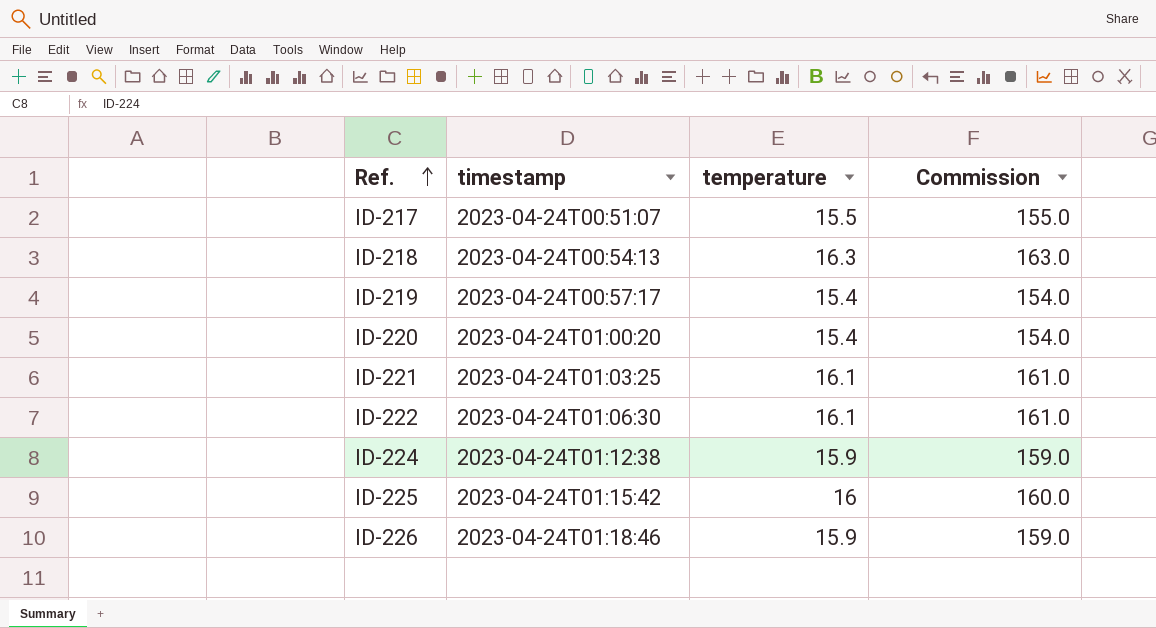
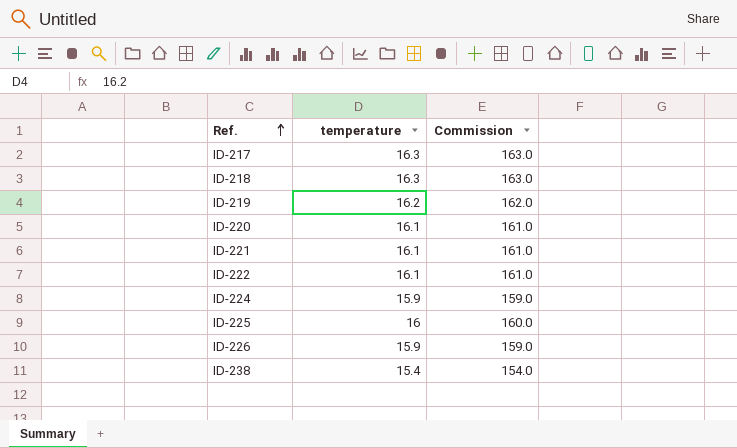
column timestamp | position: 2 -> none
ID-217 | temperature: 15.5 -> 16.3
ID-217 | Commission: 155.0 -> 163.0
ID-219 | temperature: 15.4 -> 16.2
ID-219 | Commission: 154.0 -> 162.0
ID-220 | temperature: 15.4 -> 16.1
ID-220 | Commission: 154.0 -> 161.0
row ID-238: none -> 15.4 | 154.0

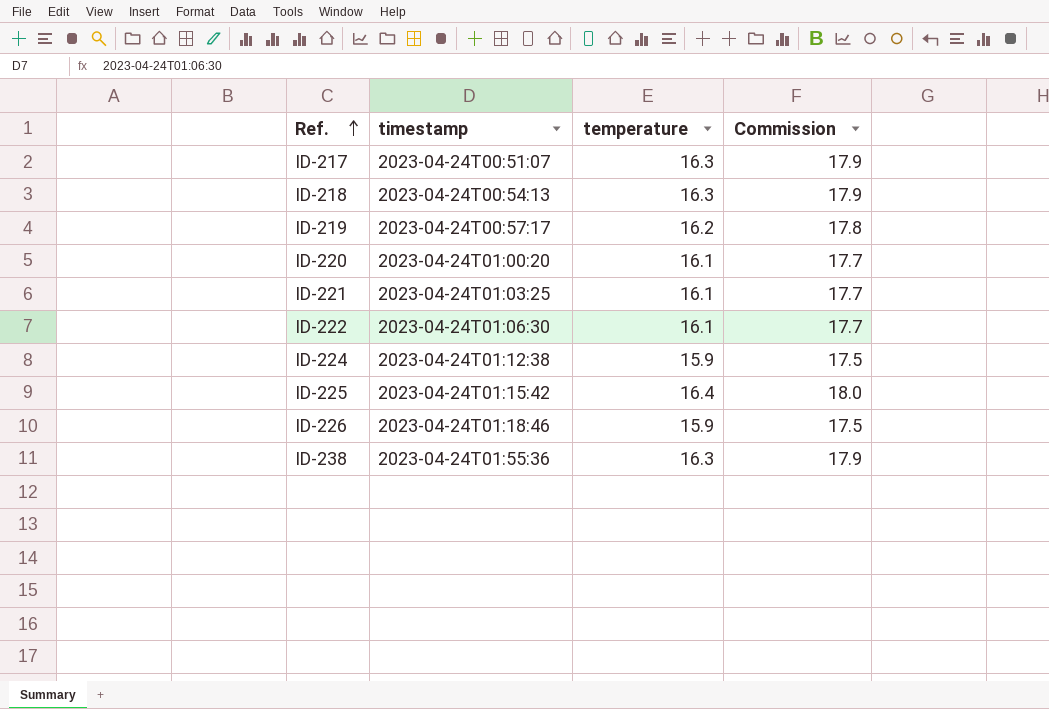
column timestamp | position: none -> 2
column Commission | formula: [temperature] * 10 -> [temperature] * 1.1
ID-225 | temperature: 16 -> 16.4
ID-238 | temperature: 15.4 -> 16.3

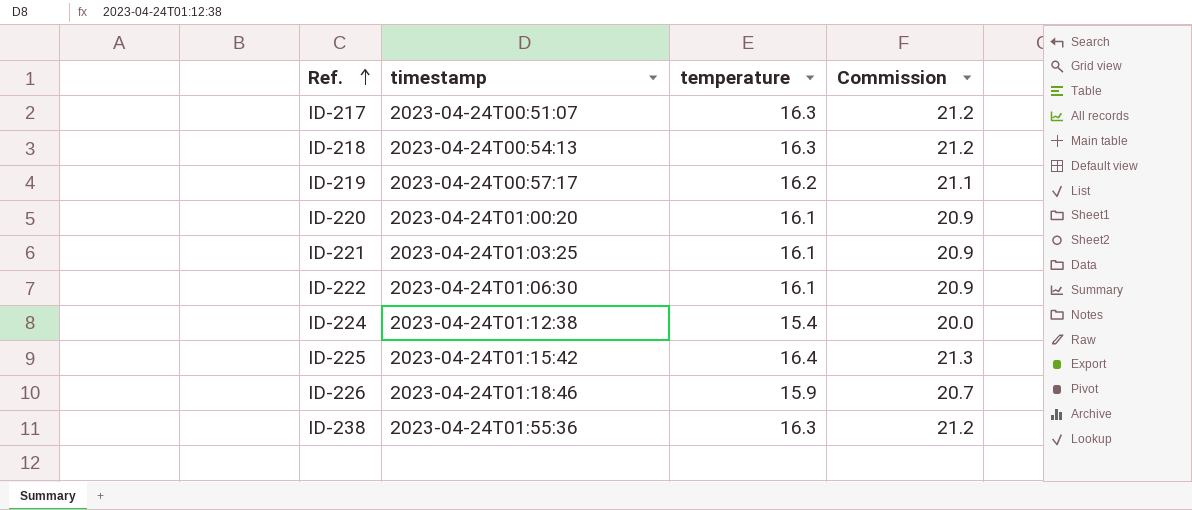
column Commission | formula: [temperature] * 1.1 -> [temperature] * 1.3
ID-224 | temperature: 15.9 -> 15.4

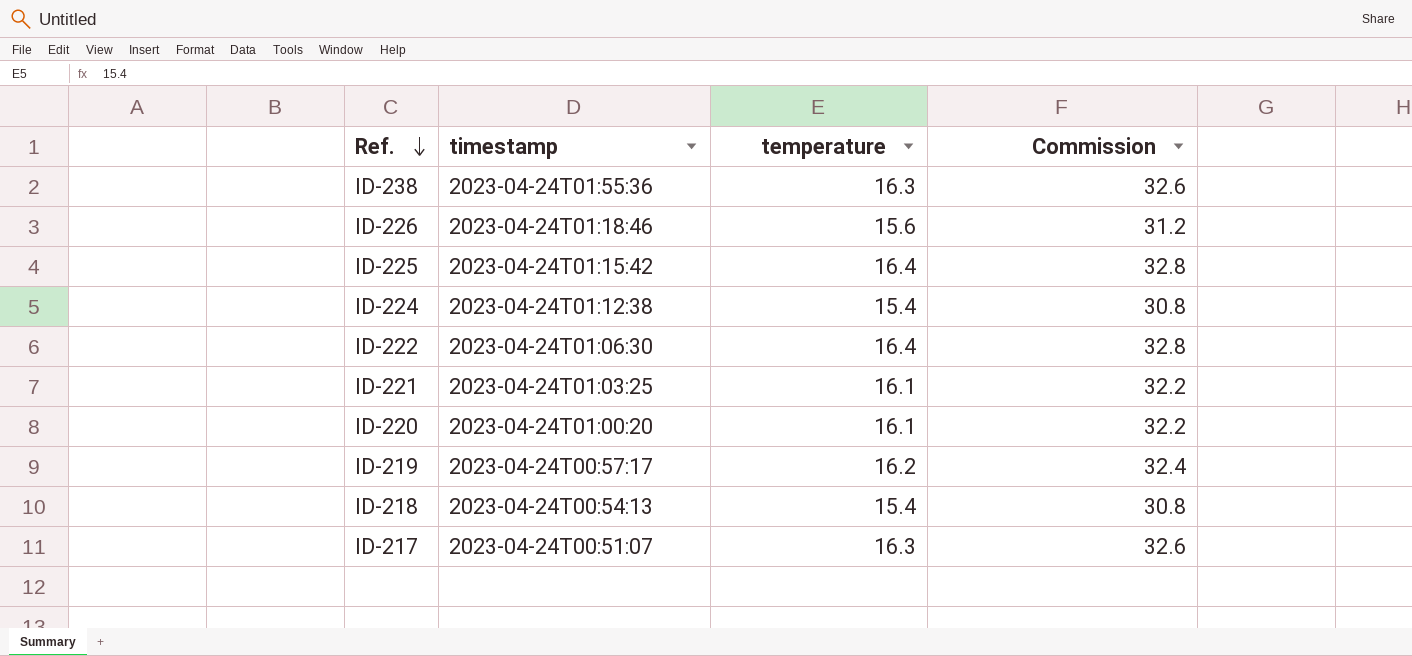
row order: Ref. ascending -> Ref. descending
column Commission | formula: [temperature] * 1.3 -> [temperature] * 2
ID-226 | temperature: 15.9 -> 15.6
ID-222 | temperature: 16.1 -> 16.4
ID-218 | temperature: 16.3 -> 15.4

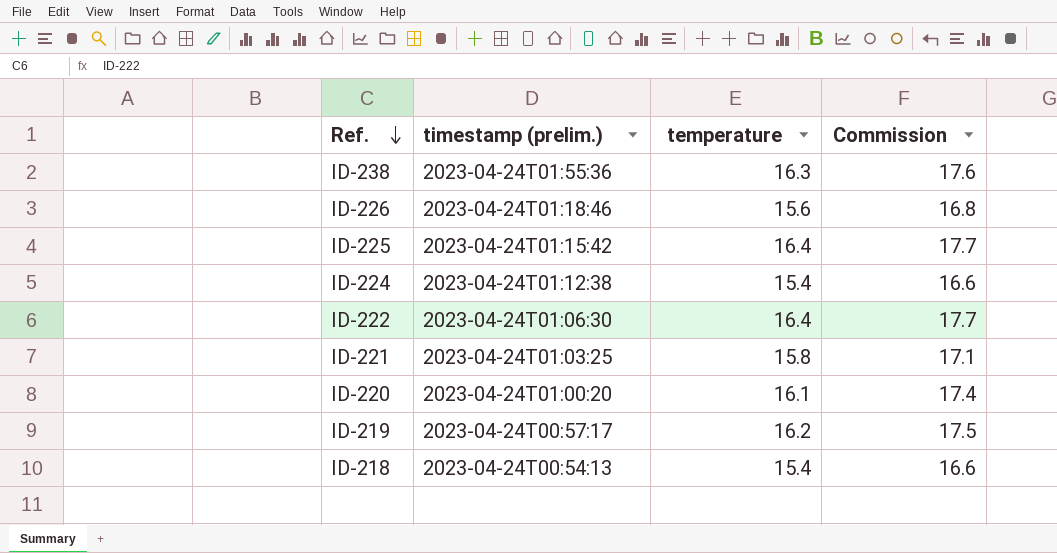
column name: timestamp -> timestamp (prelim.)
column Commission | formula: [temperature] * 2 -> [temperature] * 1.08
row ID-217: 2023-04-24T00:51:07 | 16.3 | 32.6 -> none
ID-221 | temperature: 16.1 -> 15.8

